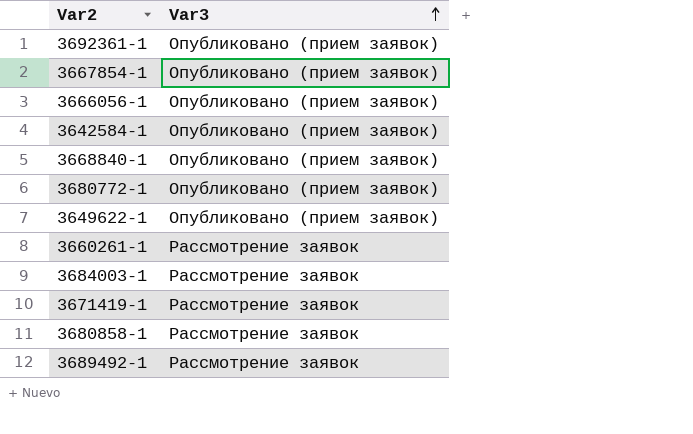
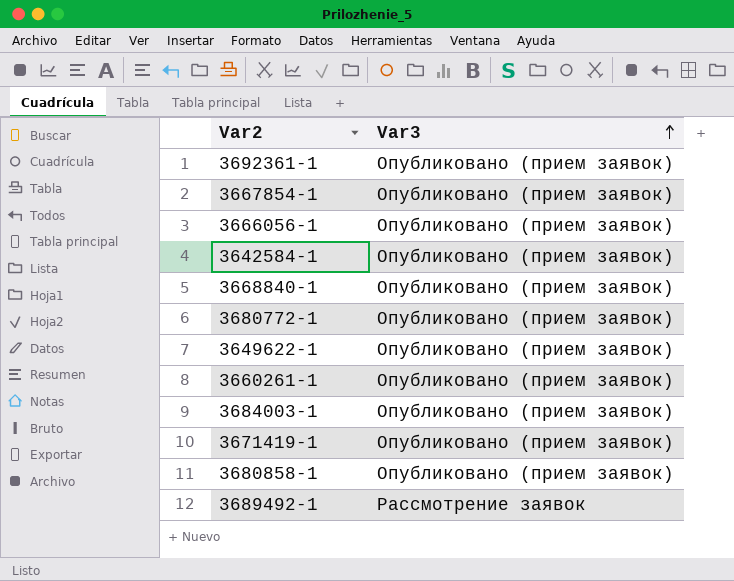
3660261-1 | Var3: Рассмотрение заявок -> Опубликовано (прием заявок)
3684003-1 | Var3: Рассмотрение заявок -> Опубликовано (прием заявок)
3671419-1 | Var3: Рассмотрение заявок -> Опубликовано (прием заявок)
3680858-1 | Var3: Рассмотрение заявок -> Опубликовано (прием заявок)

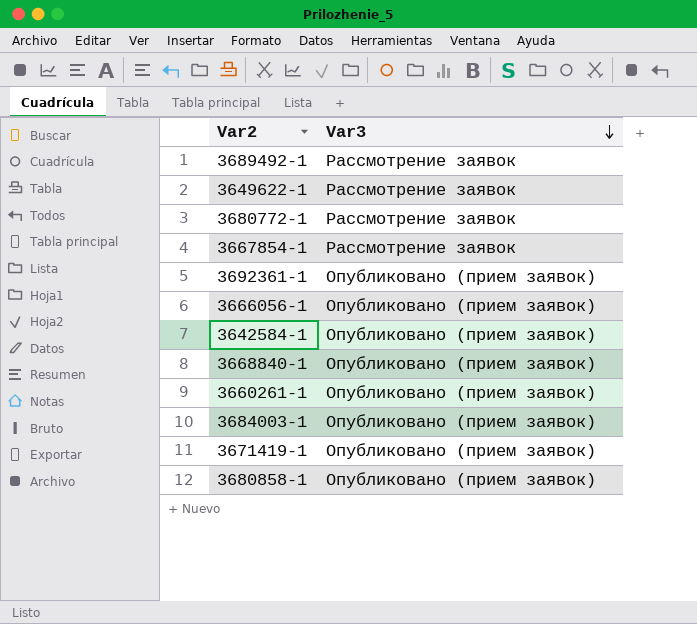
row order: Var3 ascending -> Var3 descending
3649622-1 | Var3: Опубликовано (прием заявок) -> Рассмотрение заявок
3680772-1 | Var3: Опубликовано (прием заявок) -> Рассмотрение заявок
3667854-1 | Var3: Опубликовано (прием заявок) -> Рассмотрение заявок

